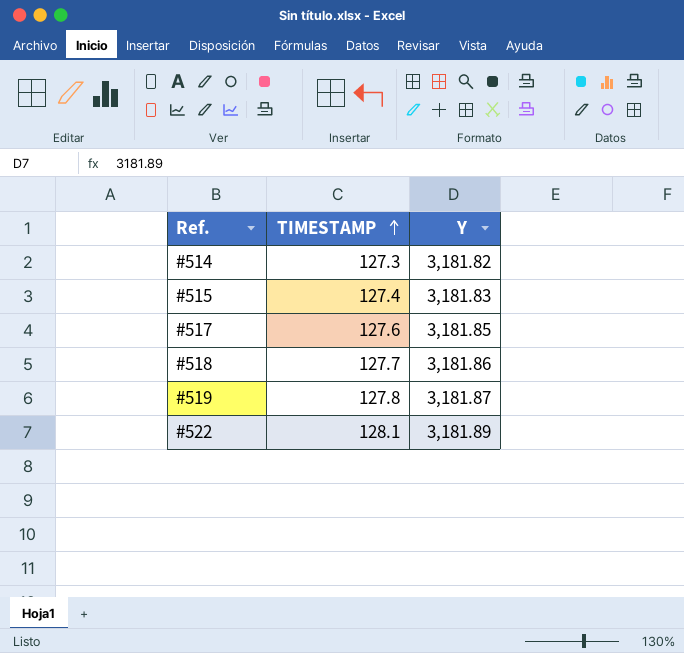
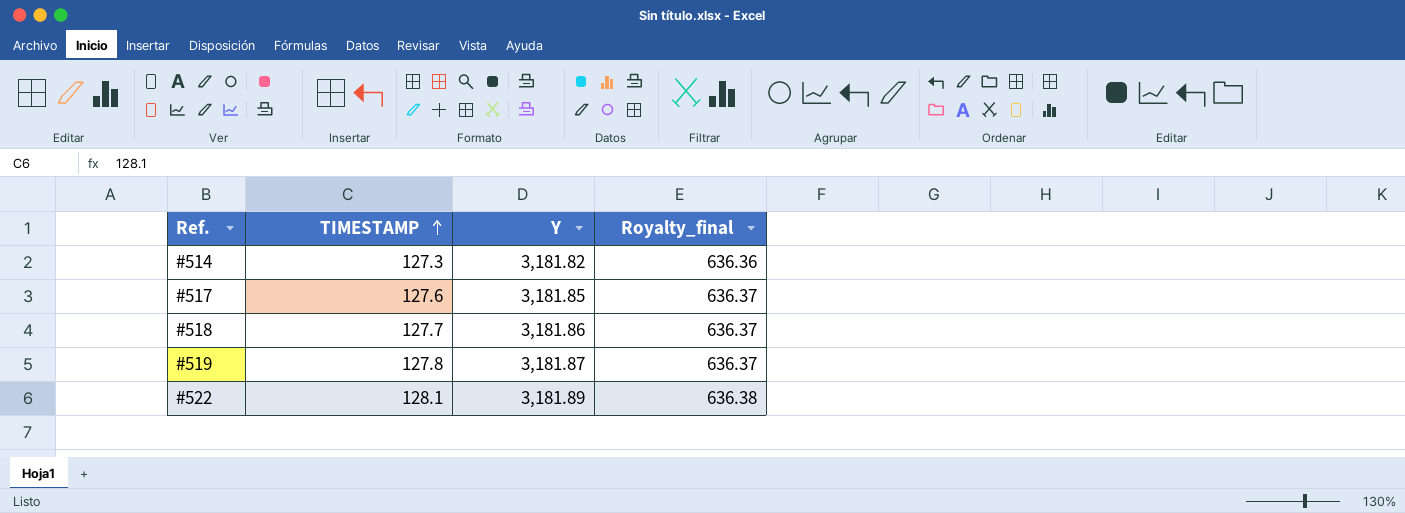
column Royalty_final | formula: none -> [Y] * 0.2
row #515: 127.4 | 3,181.83 -> none

